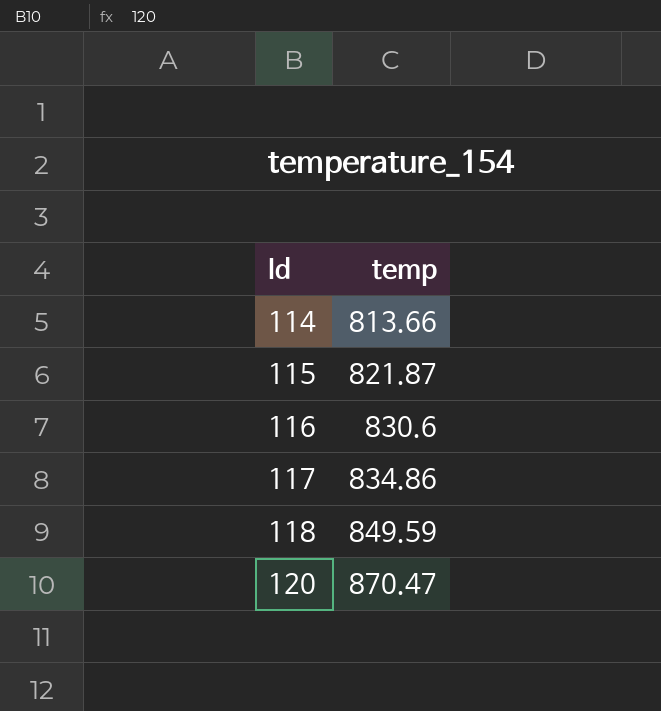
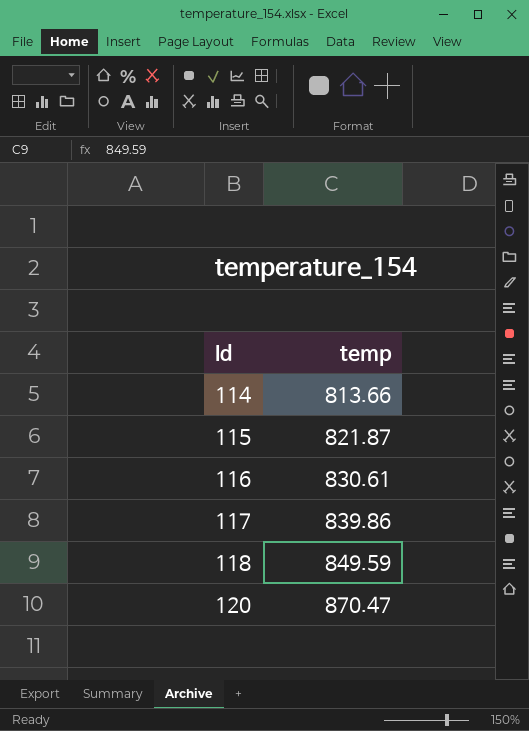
116 | temp: 830.6 -> 830.61
117 | temp: 834.86 -> 839.86

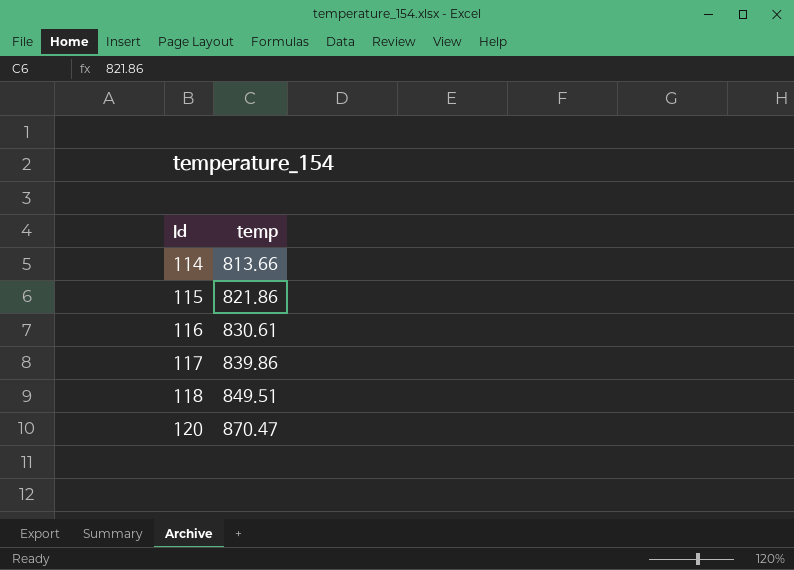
115 | temp: 821.87 -> 821.86
118 | temp: 849.59 -> 849.51

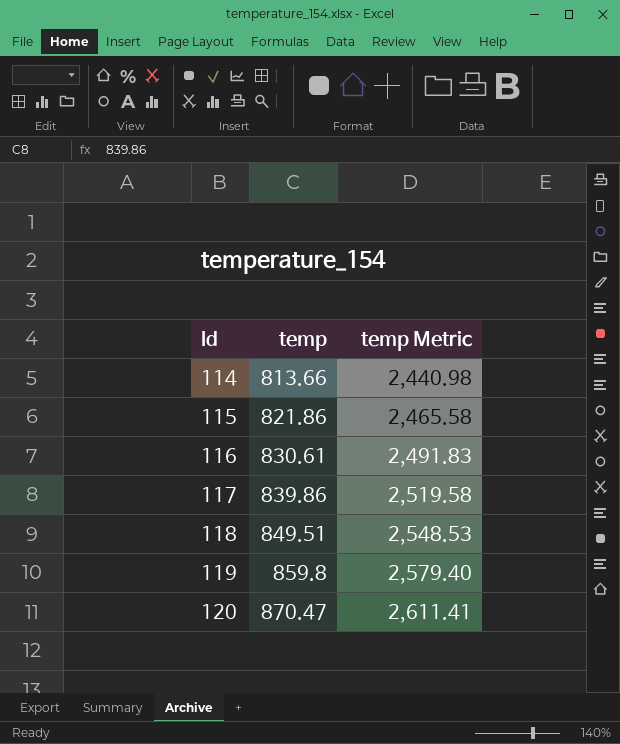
column temp Metric | formula: none -> [temp] * 3
row 119: none -> 859.8 | 2,579.40

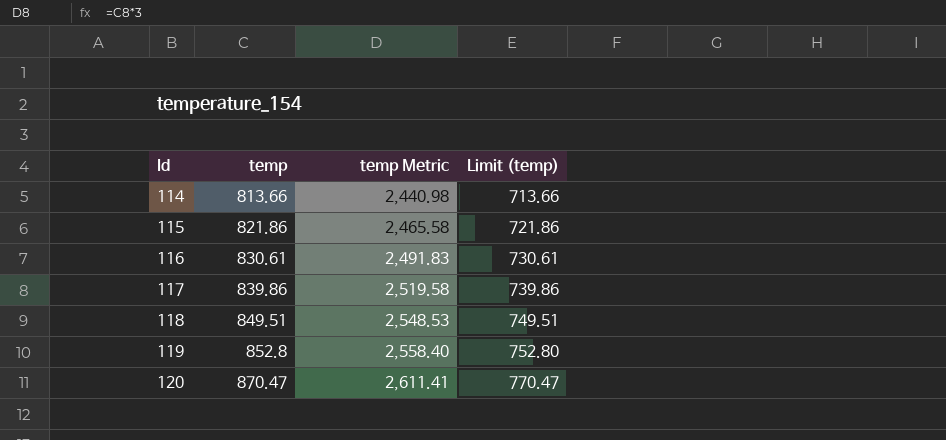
column Limit (temp) | formula: none -> [temp] - 100
119 | temp: 859.8 -> 852.8
119 | temp Metric: 2,579.40 -> 2,558.40

